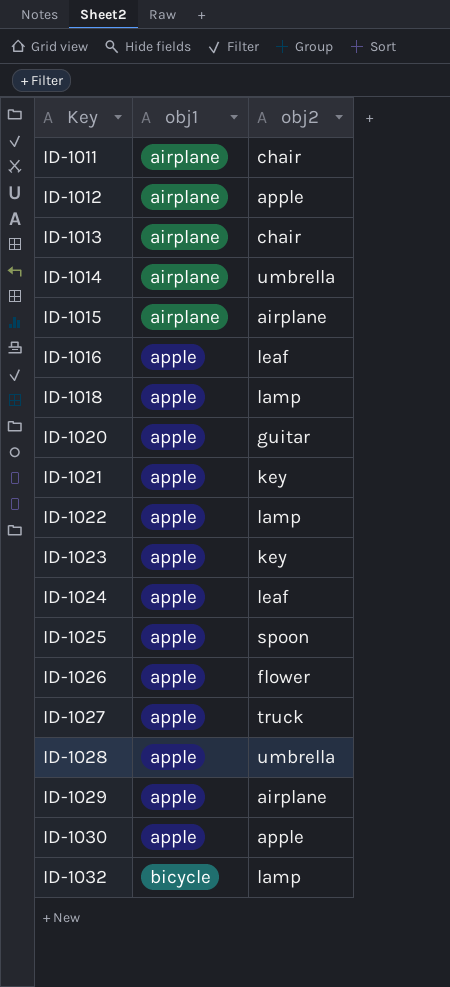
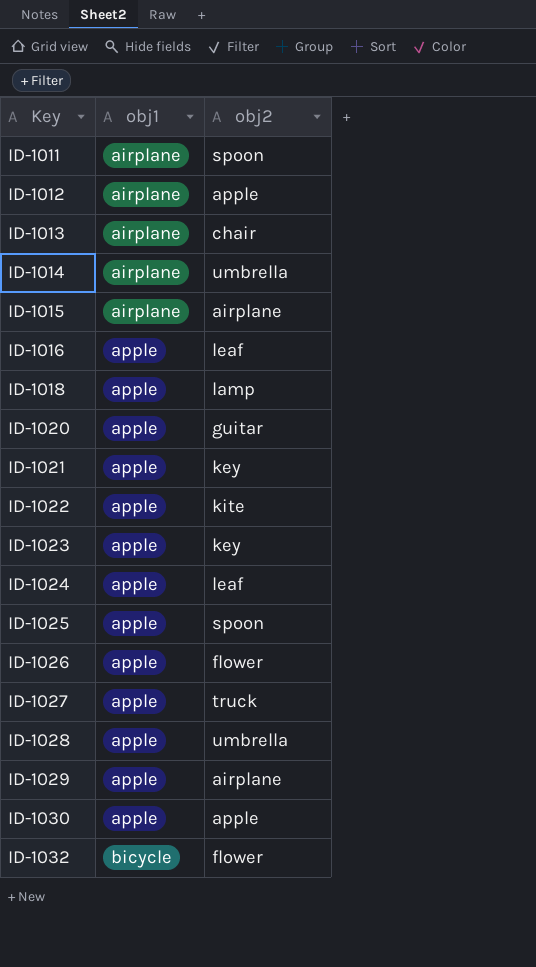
ID-1011 | obj2: chair -> spoon
ID-1022 | obj2: lamp -> kite
ID-1032 | obj2: lamp -> flower

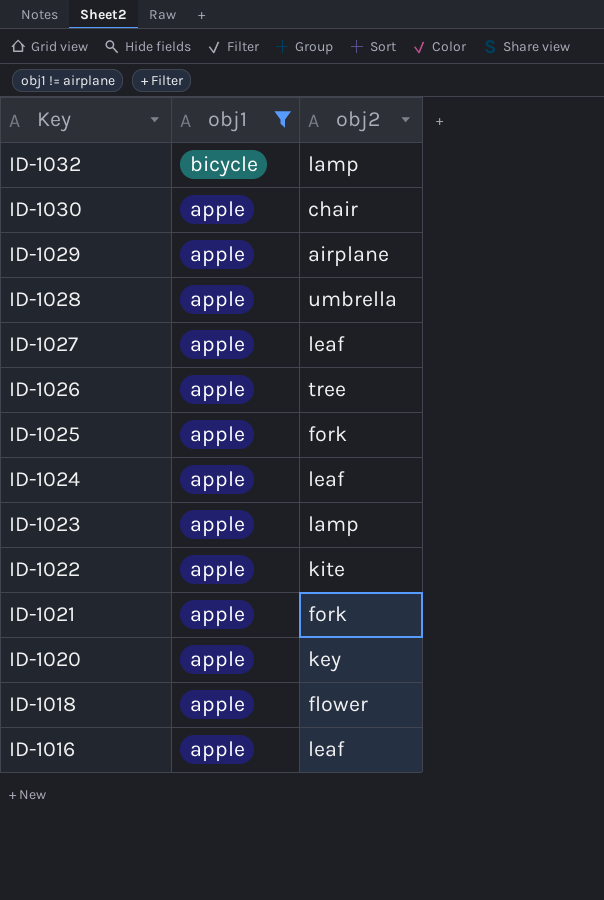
filter: none -> obj1 != airplane
row order: Key ascending -> Key descending
ID-1032 | obj2: flower -> lamp
ID-1030 | obj2: apple -> chair
ID-1027 | obj2: truck -> leaf
ID-1026 | obj2: flower -> tree
ID-1025 | obj2: spoon -> fork
ID-1023 | obj2: key -> lamp
ID-1021 | obj2: key -> fork
ID-1020 | obj2: guitar -> key
ID-1018 | obj2: lamp -> flower

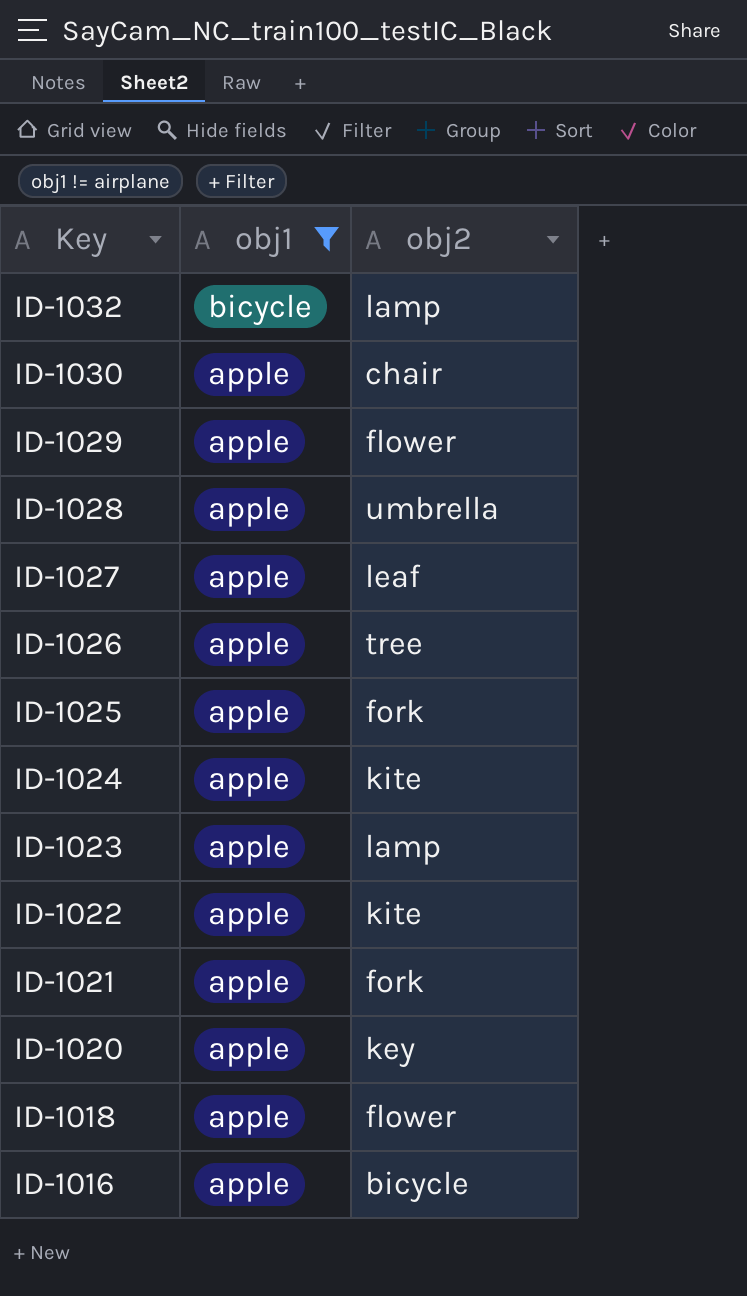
ID-1029 | obj2: airplane -> flower
ID-1024 | obj2: leaf -> kite
ID-1016 | obj2: leaf -> bicycle

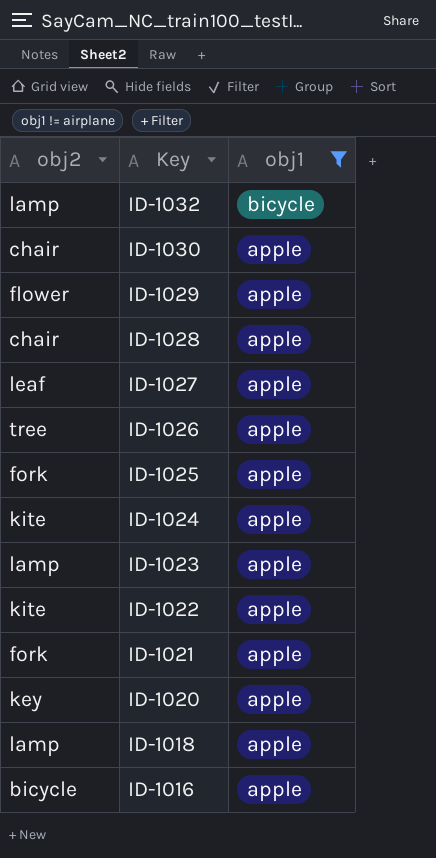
column obj2 | position: 3 -> 1
ID-1028 | obj2: umbrella -> chair
ID-1018 | obj2: flower -> lamp

